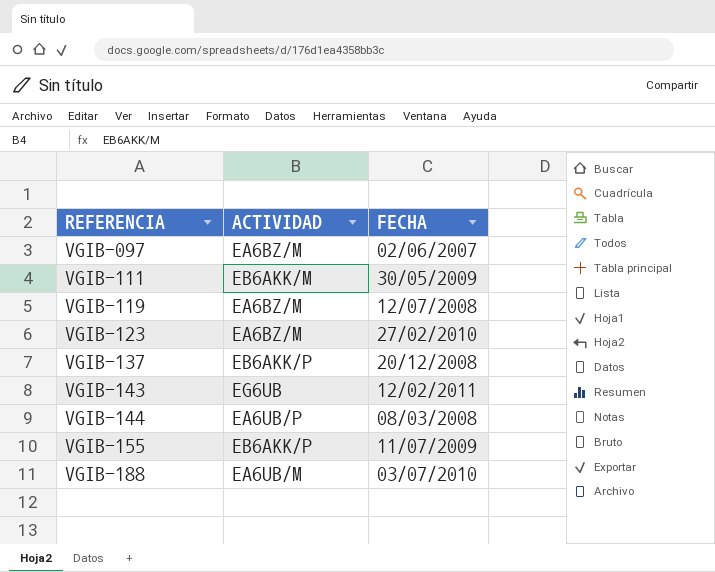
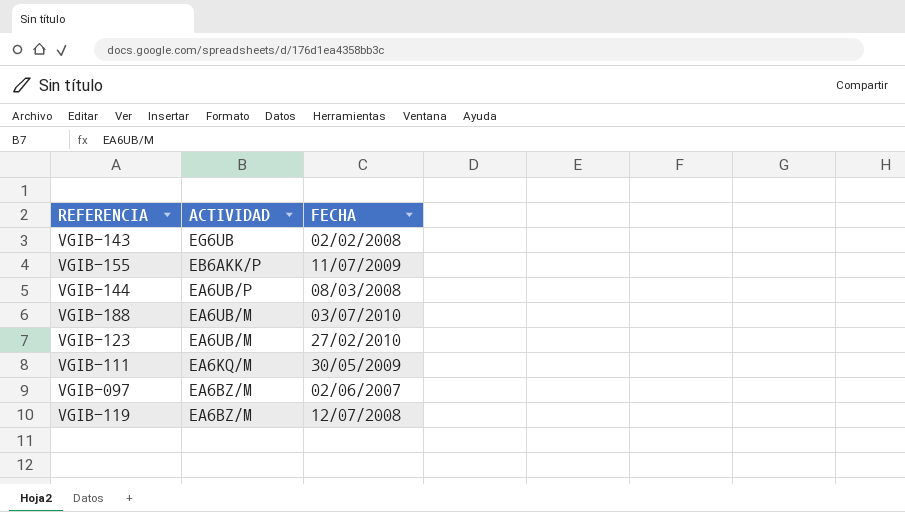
row order: REFERENCIA ascending -> ACTIVIDAD descending
row VGIB-137: EB6AKK/P | 20/12/2008 -> none
VGIB-143 | FECHA: 12/02/2011 -> 02/02/2008
VGIB-123 | ACTIVIDAD: EA6BZ/M -> EA6UB/M
VGIB-111 | ACTIVIDAD: EB6AKK/M -> EA6KQ/M

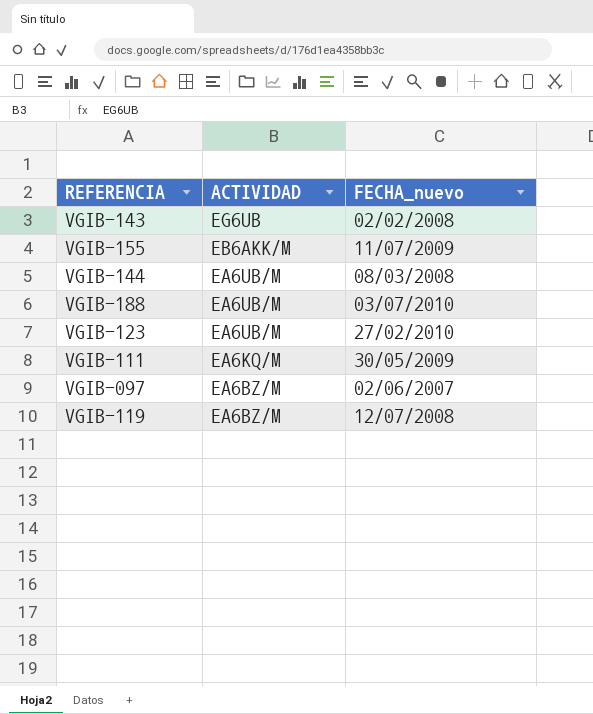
column name: FECHA -> FECHA_nuevo
VGIB-155 | ACTIVIDAD: EB6AKK/P -> EB6AKK/M
VGIB-144 | ACTIVIDAD: EA6UB/P -> EA6UB/M

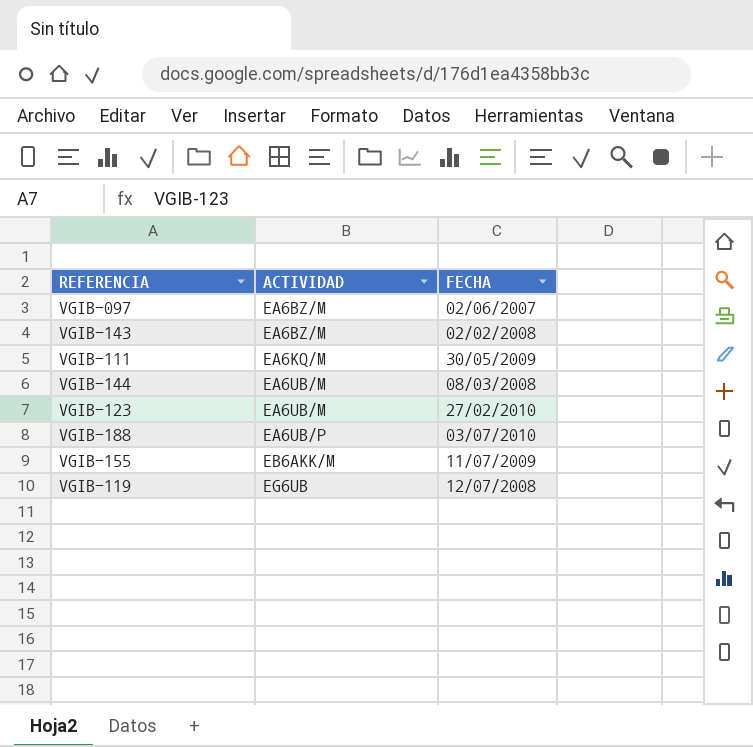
row order: ACTIVIDAD descending -> ACTIVIDAD ascending
column name: FECHA_nuevo -> FECHA
VGIB-143 | ACTIVIDAD: EG6UB -> EA6BZ/M
VGIB-188 | ACTIVIDAD: EA6UB/M -> EA6UB/P
VGIB-119 | ACTIVIDAD: EA6BZ/M -> EG6UB

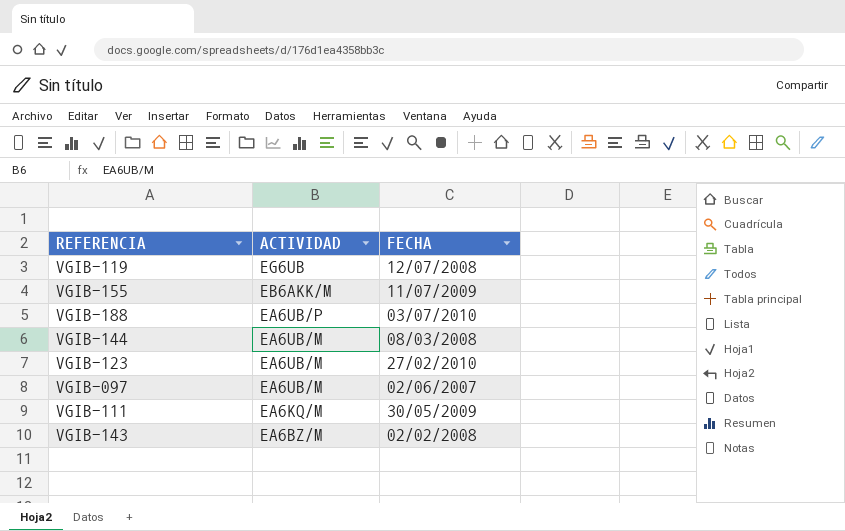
row order: ACTIVIDAD ascending -> ACTIVIDAD descending
VGIB-097 | ACTIVIDAD: EA6BZ/M -> EA6UB/M

